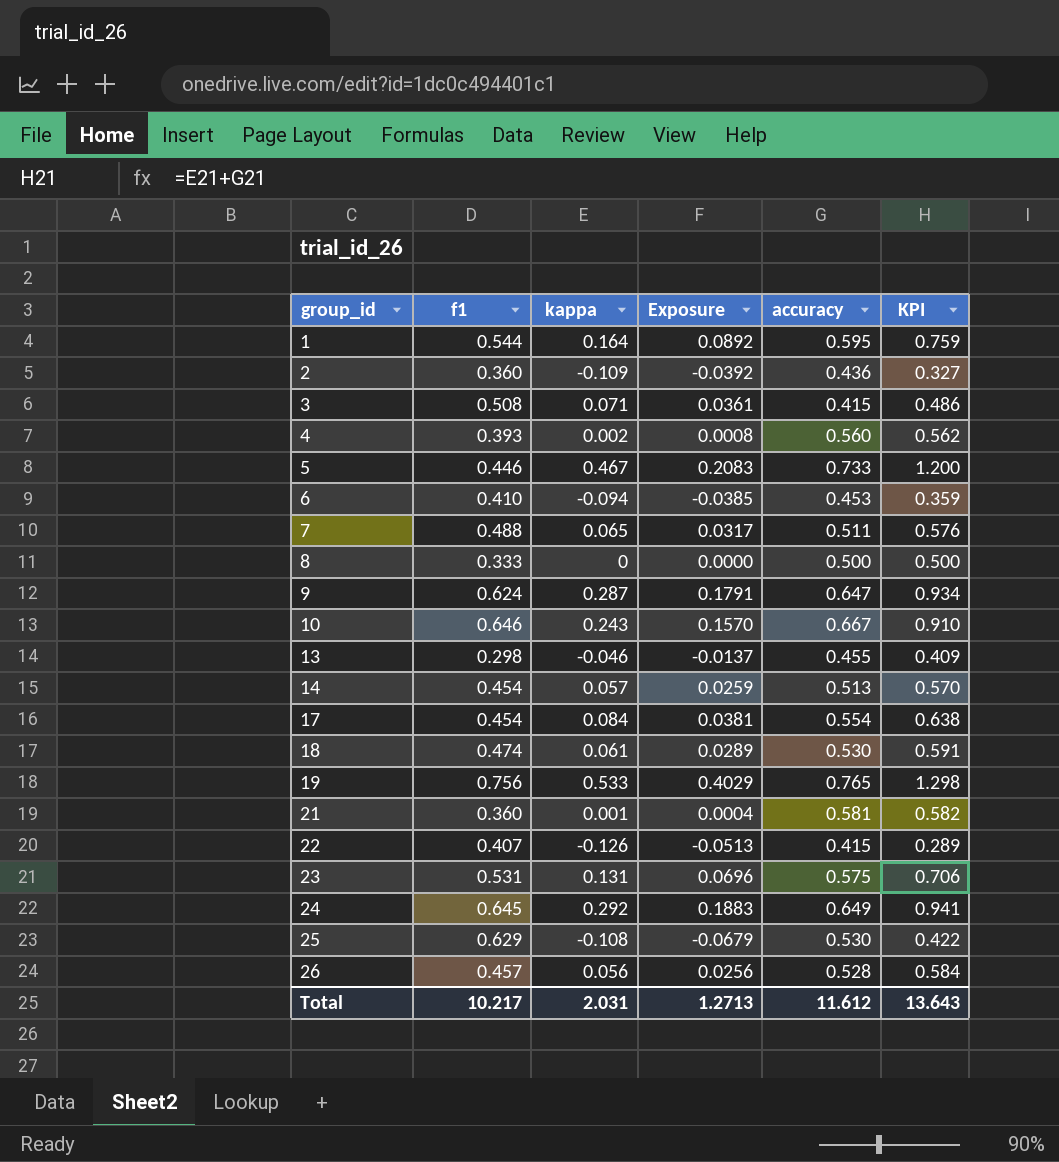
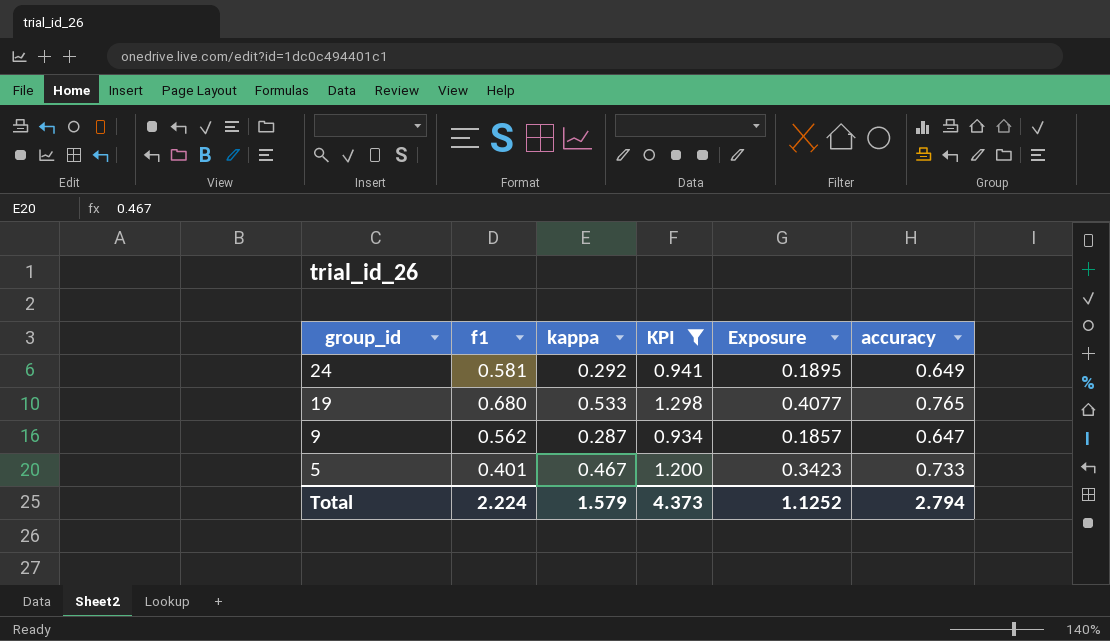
filter: none -> KPI >= 0.934
row order: group_id ascending -> group_id descending
column KPI | position: 6 -> 4
column Exposure | formula: [f1] * [kappa] -> [kappa] * [accuracy]
24 | f1: 0.645 -> 0.581
19 | f1: 0.756 -> 0.680
9 | f1: 0.624 -> 0.562
5 | f1: 0.446 -> 0.401
Total | f1: 10.217 -> 2.224
Total | kappa: 2.031 -> 1.579
Total | KPI: 13.643 -> 4.373
Total | Exposure: 1.2713 -> 1.1252
Total | accuracy: 11.612 -> 2.794

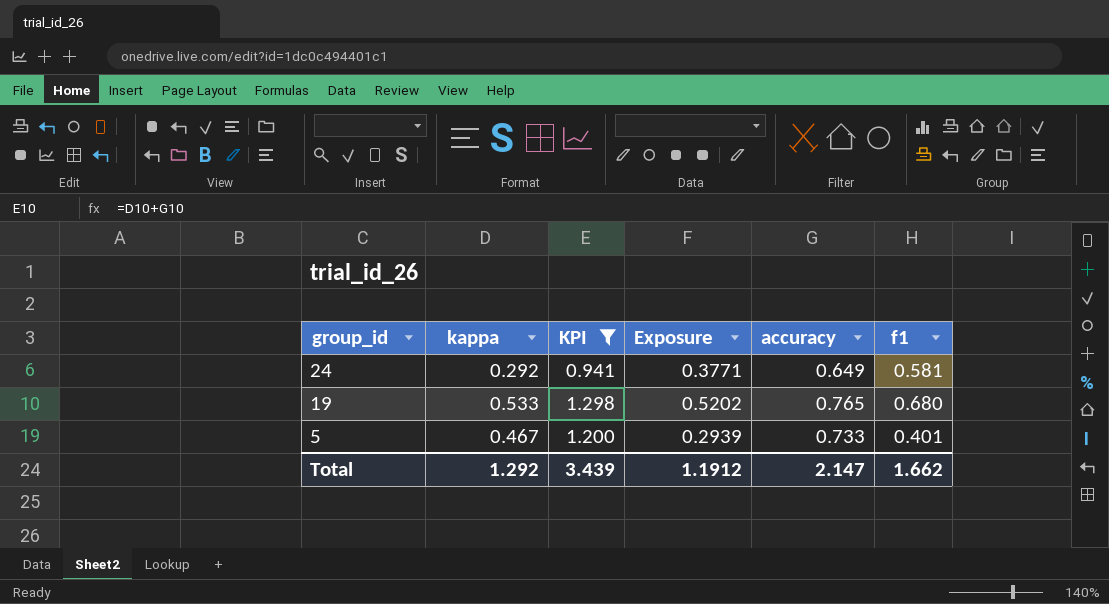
column Exposure | formula: [kappa] * [accuracy] -> [accuracy] * [f1]
column f1 | position: 2 -> 6
row 9: 0.562 | 0.287 | 0.934 | 0.1857 | 0.647 -> none
Total | kappa: 1.579 -> 1.292
Total | KPI: 4.373 -> 3.439
Total | Exposure: 1.1252 -> 1.1912
Total | accuracy: 2.794 -> 2.147
Total | f1: 2.224 -> 1.662

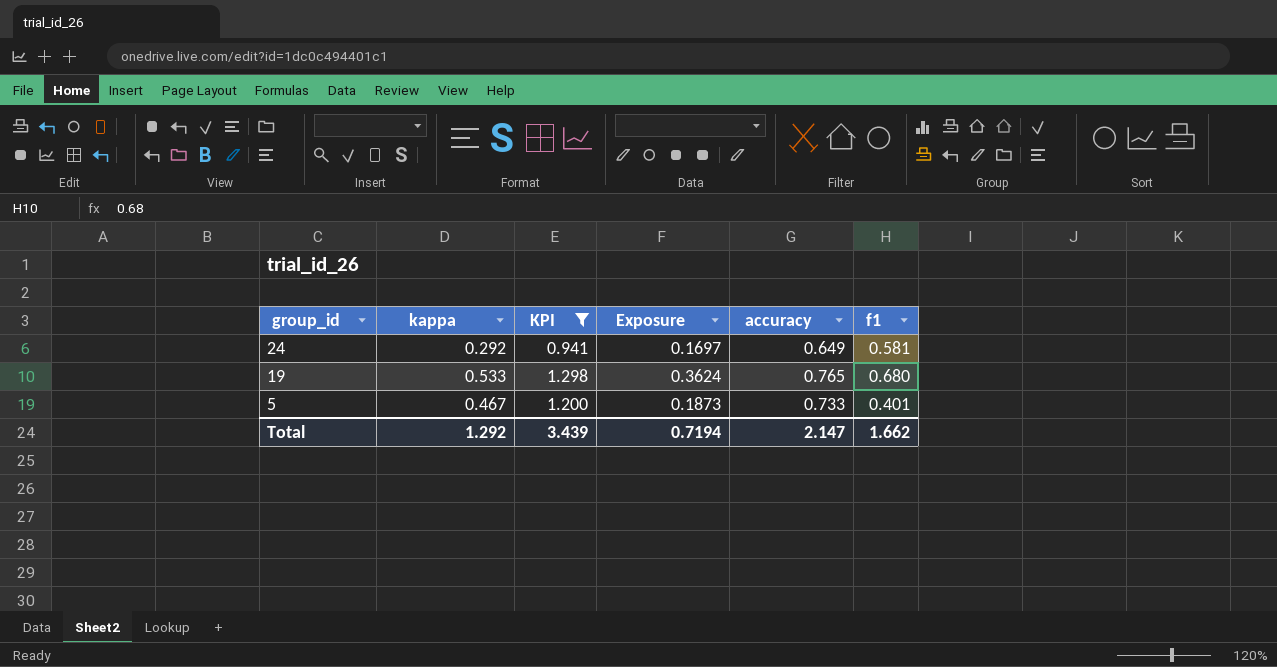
column Exposure | formula: [accuracy] * [f1] -> [kappa] * [f1]
Total | Exposure: 1.1912 -> 0.7194

